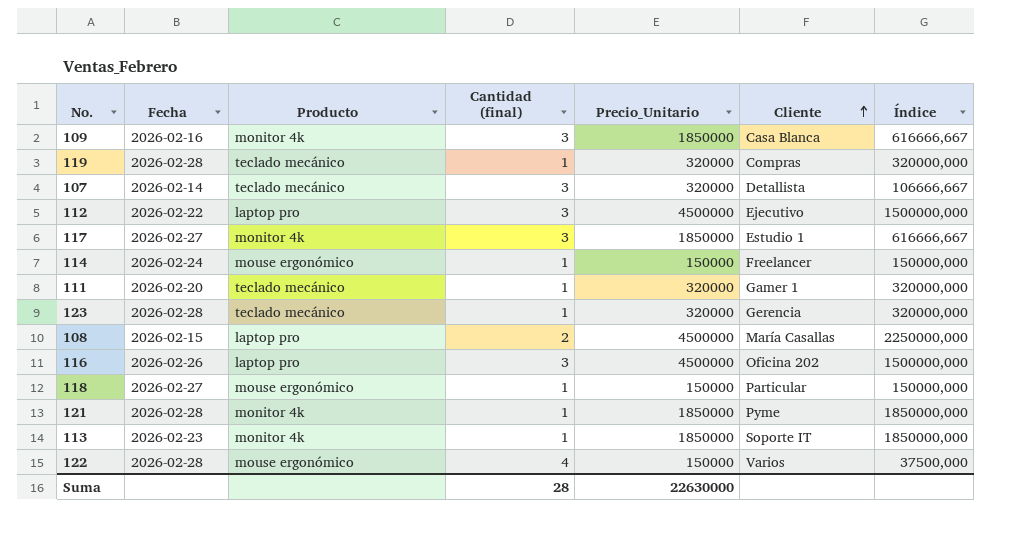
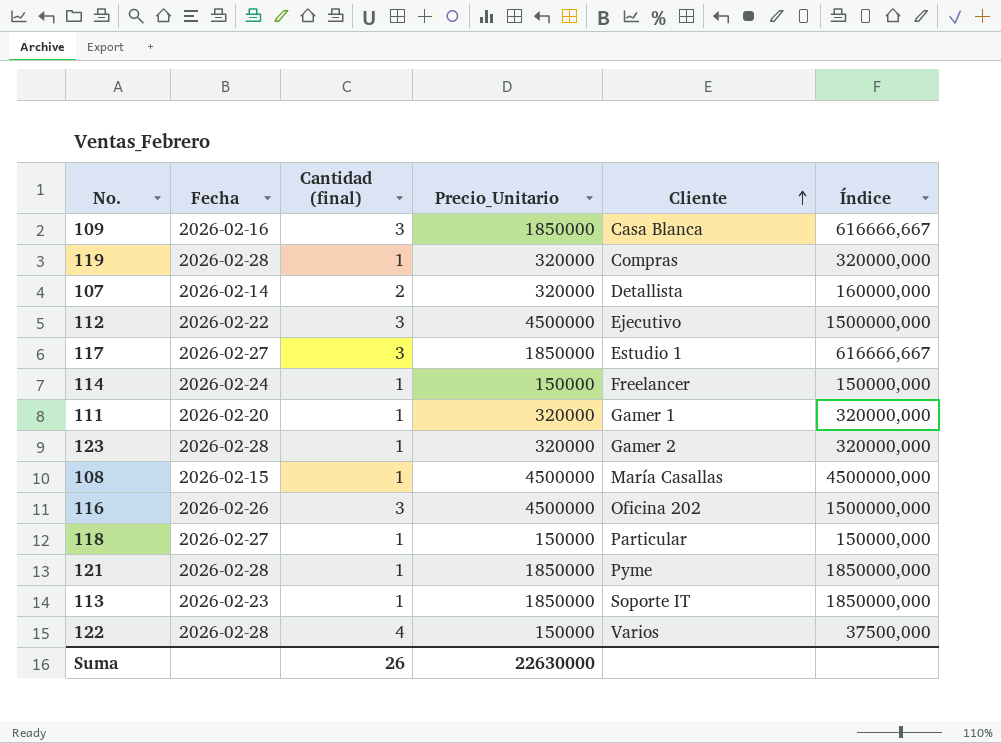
column Producto | position: 3 -> none
107 | Cantidad (final): 3 -> 2
107 | Índice: 106666,667 -> 160000,000
123 | Cliente: Gerencia -> Gamer 2
108 | Cantidad (final): 2 -> 1
108 | Índice: 2250000,000 -> 4500000,000
Suma | Cantidad (final): 28 -> 26

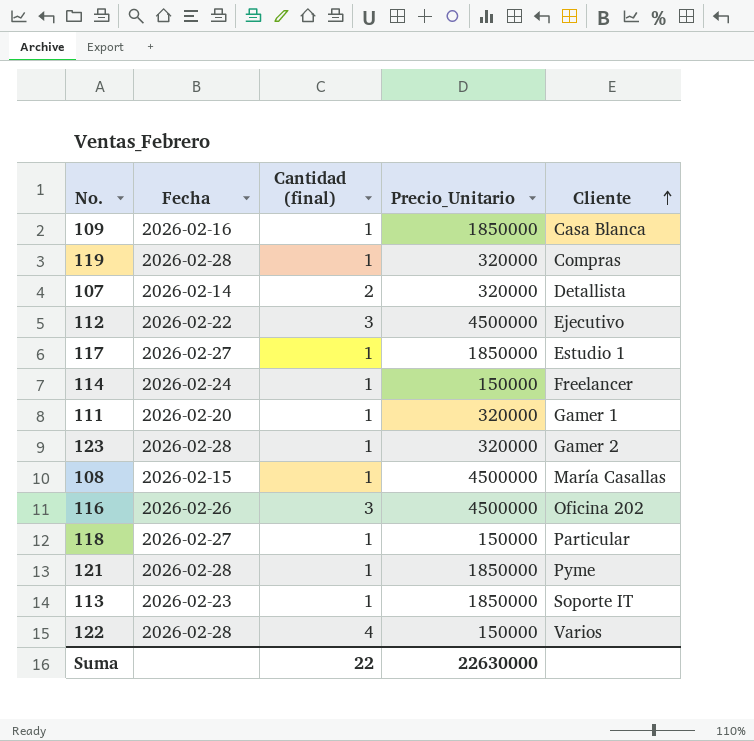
column Índice | formula: [Precio_Unitario] / [Cantidad (final)] -> none
109 | Cantidad (final): 3 -> 1
117 | Cantidad (final): 3 -> 1
Suma | Cantidad (final): 26 -> 22

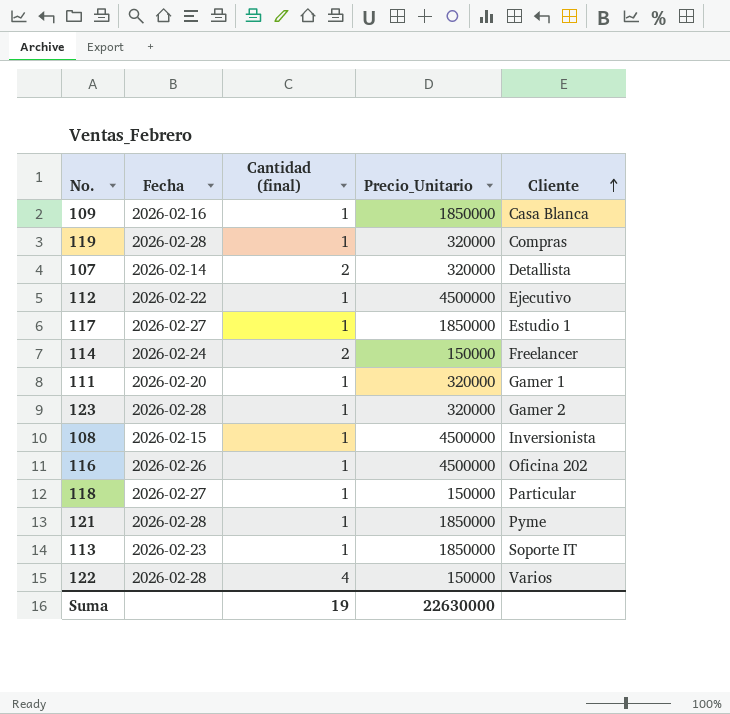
112 | Cantidad (final): 3 -> 1
114 | Cantidad (final): 1 -> 2
108 | Cliente: María Casallas -> Inversionista
116 | Cantidad (final): 3 -> 1
Suma | Cantidad (final): 22 -> 19

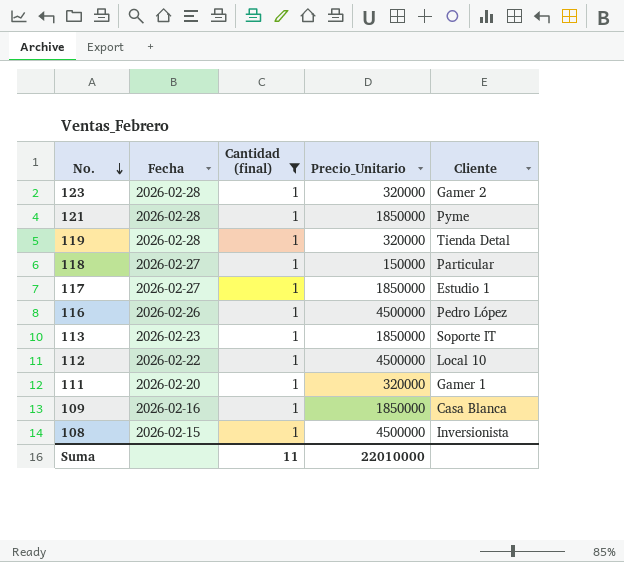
filter: none -> Cantidad (final) = 1
row order: Cliente ascending -> No. descending
119 | Cliente: Compras -> Tienda Detal
116 | Cliente: Oficina 202 -> Pedro López
112 | Cliente: Ejecutivo -> Local 10
Suma | Cantidad (final): 19 -> 11
Suma | Precio_Unitario: 22630000 -> 22010000

